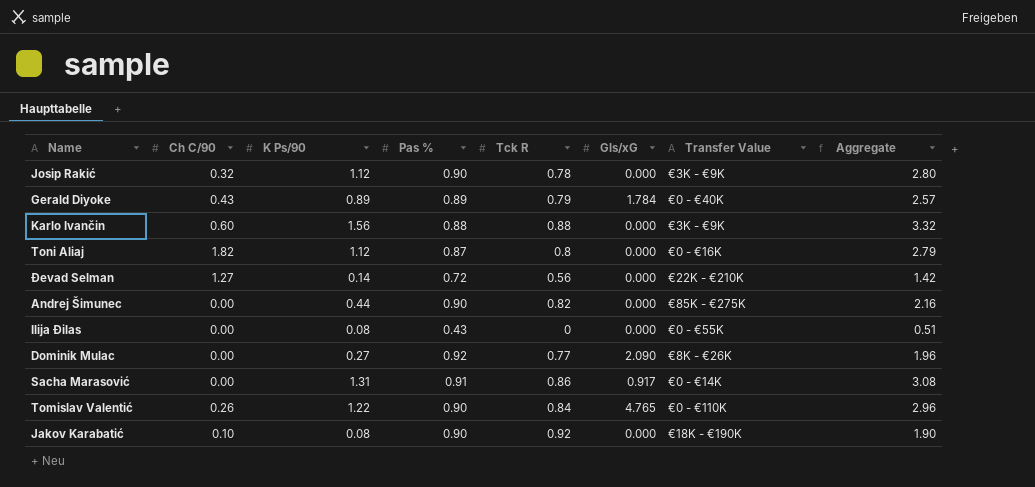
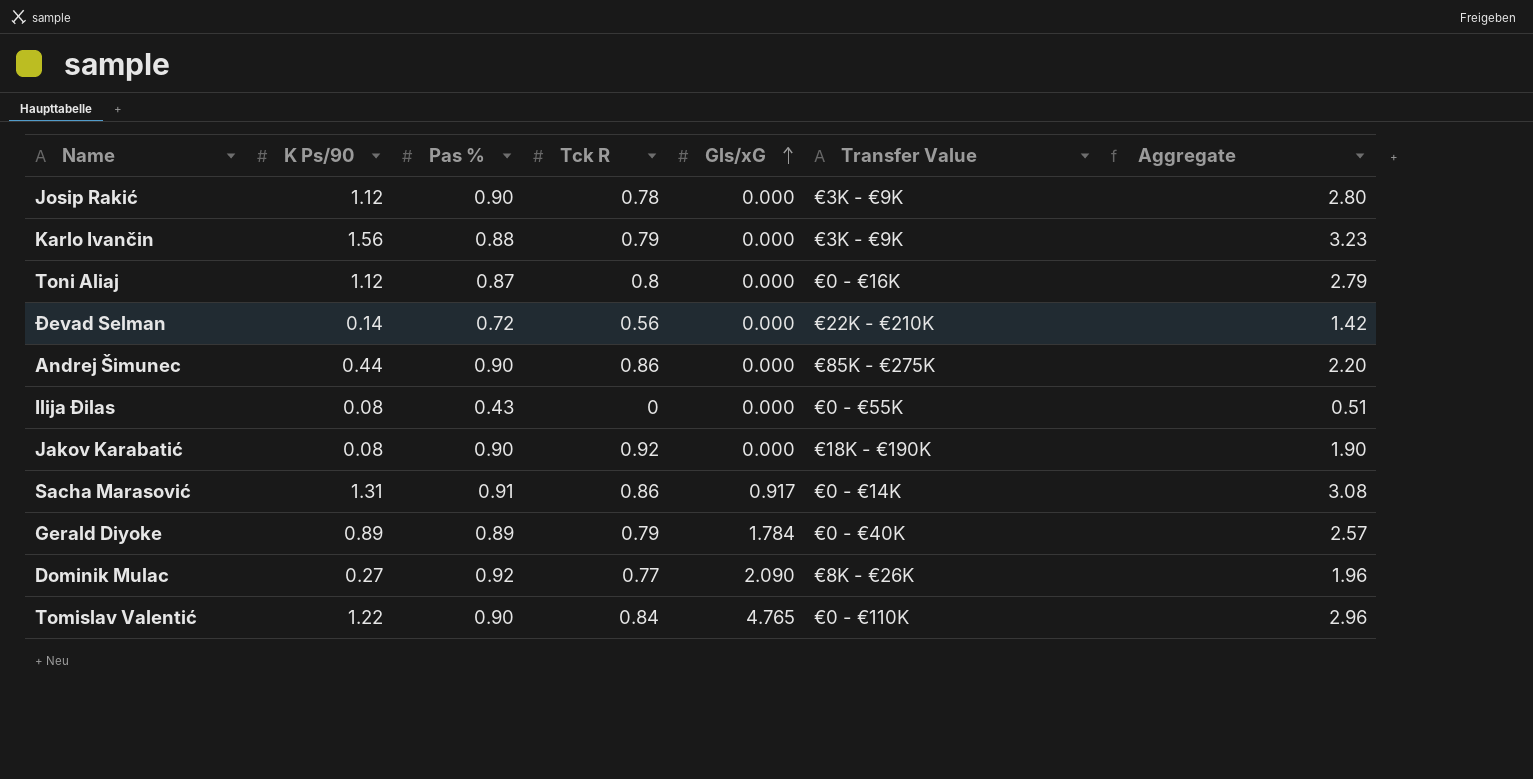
row order: none -> Gls/xG ascending
column Ch C/90 | position: 2 -> none
Karlo Ivančin | Tck R: 0.88 -> 0.79
Karlo Ivančin | Aggregate: 3.32 -> 3.23
Andrej Šimunec | Tck R: 0.82 -> 0.86
Andrej Šimunec | Aggregate: 2.16 -> 2.20

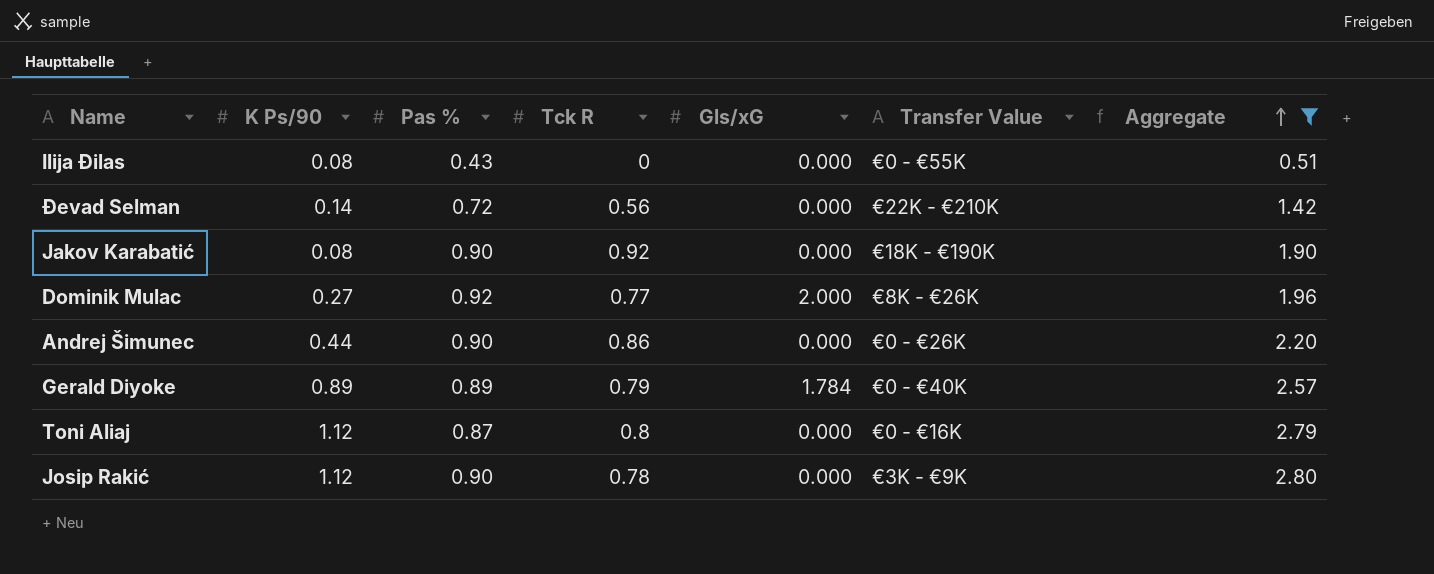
filter: none -> Aggregate <= 2.80
row order: Gls/xG ascending -> Aggregate ascending
Dominik Mulac | Gls/xG: 2.090 -> 2.000
Andrej Šimunec | Transfer Value: €85K - €275K -> €0 - €26K

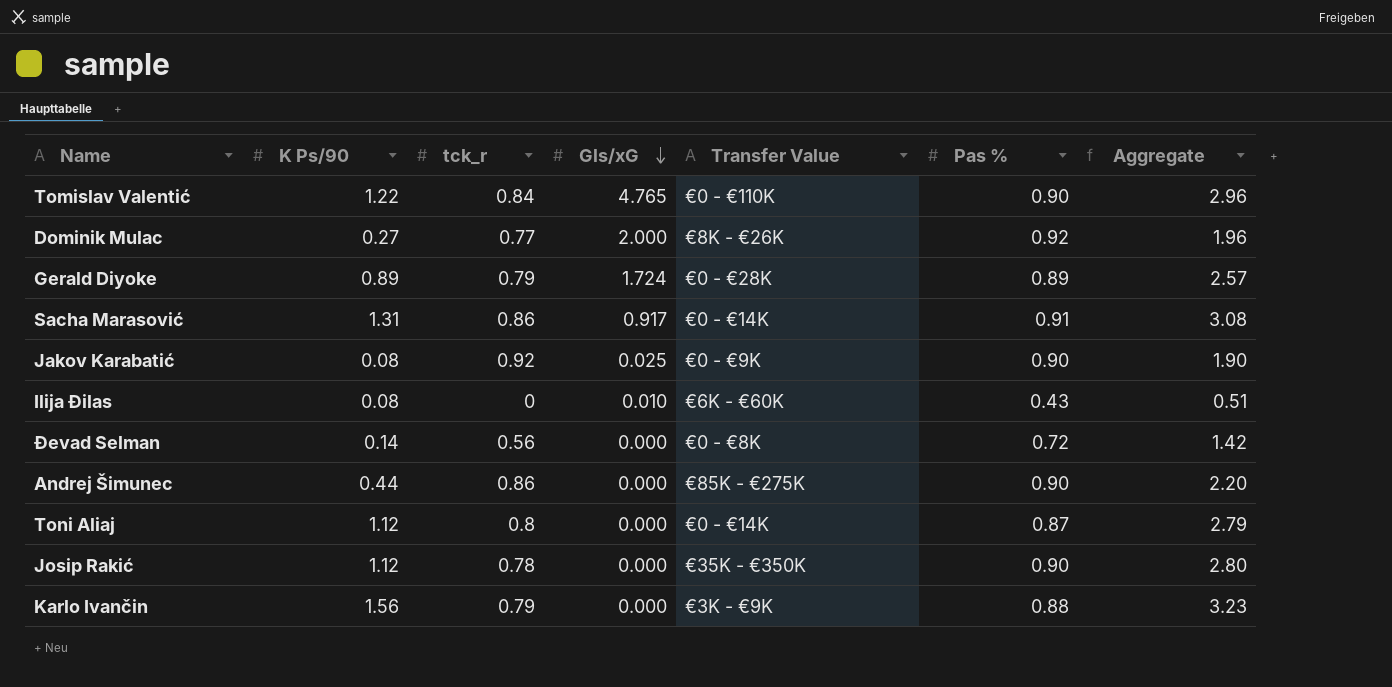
filter: Aggregate <= 2.80 -> none
row order: Aggregate ascending -> Gls/xG descending
column name: Tck R -> tck_r
column Pas % | position: 3 -> 6
Gerald Diyoke | Gls/xG: 1.784 -> 1.724
Gerald Diyoke | Transfer Value: €0 - €40K -> €0 - €28K
Jakov Karabatić | Gls/xG: 0.000 -> 0.025
Jakov Karabatić | Transfer Value: €18K - €190K -> €0 - €9K
Ilija Đilas | Gls/xG: 0.000 -> 0.010
Ilija Đilas | Transfer Value: €0 - €55K -> €6K - €60K
Đevad Selman | Transfer Value: €22K - €210K -> €0 - €8K
Andrej Šimunec | Transfer Value: €0 - €26K -> €85K - €275K
Toni Aliaj | Transfer Value: €0 - €16K -> €0 - €14K
Josip Rakić | Transfer Value: €3K - €9K -> €35K - €350K

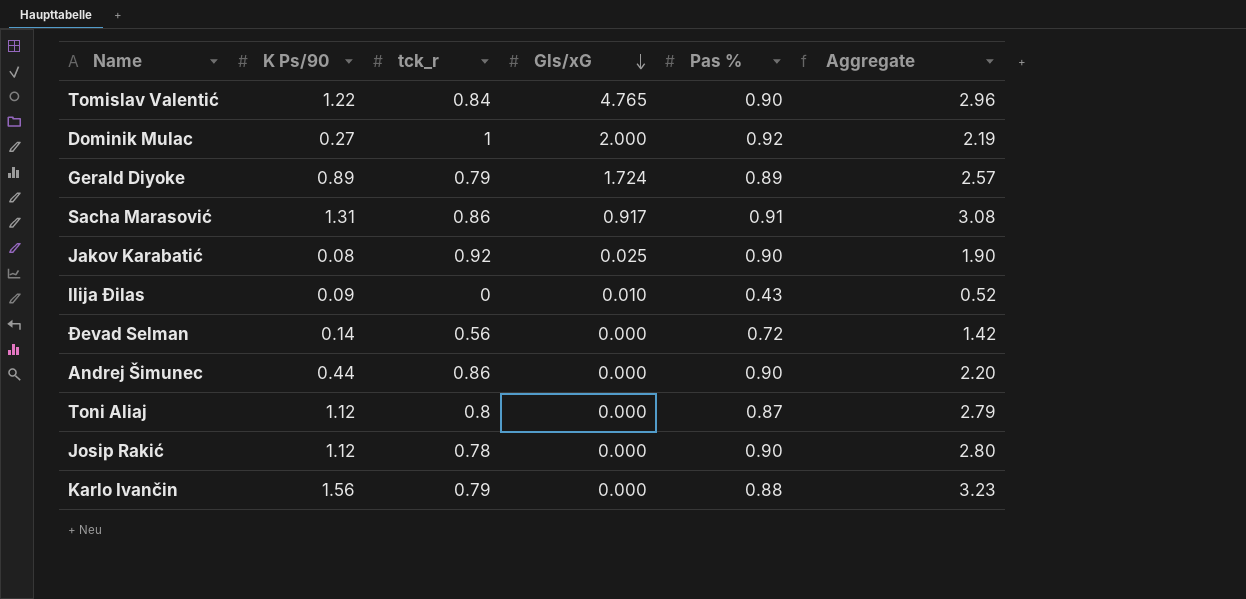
column Transfer Value | position: 5 -> none
Dominik Mulac | tck_r: 0.77 -> 1
Dominik Mulac | Aggregate: 1.96 -> 2.19
Ilija Đilas | K Ps/90: 0.08 -> 0.09
Ilija Đilas | Aggregate: 0.51 -> 0.52

